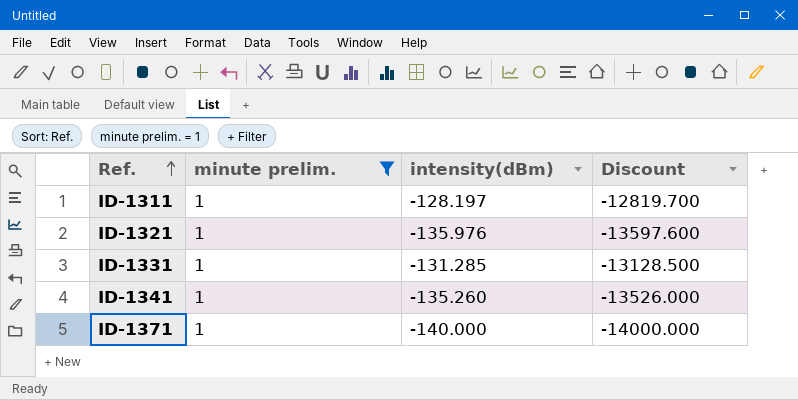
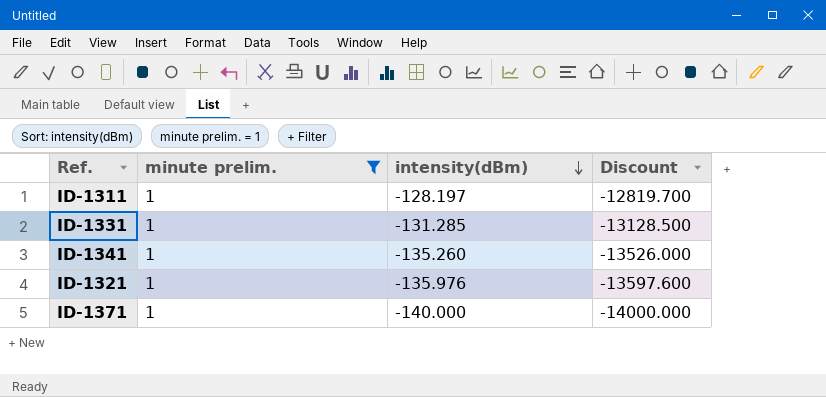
row order: Ref. ascending -> intensity(dBm) descending

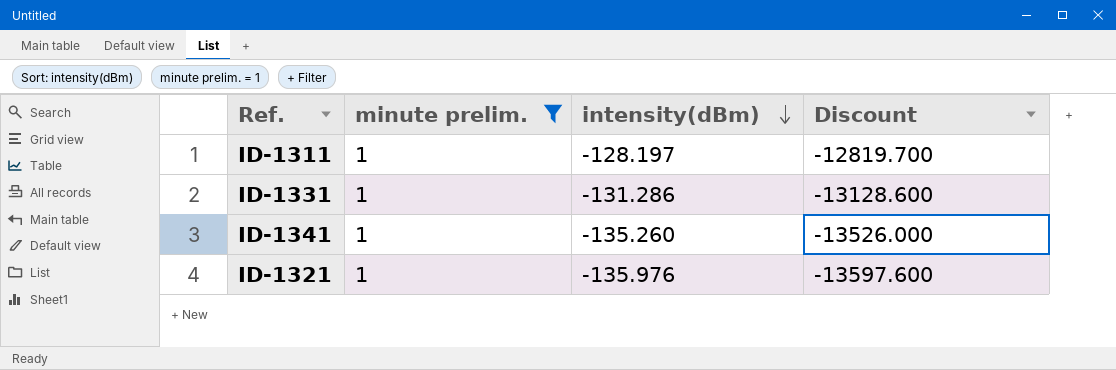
row ID-1371: 1 | -140.000 | -14000.000 -> none
ID-1331 | intensity(dBm): -131.285 -> -131.286
ID-1331 | Discount: -13128.500 -> -13128.600

